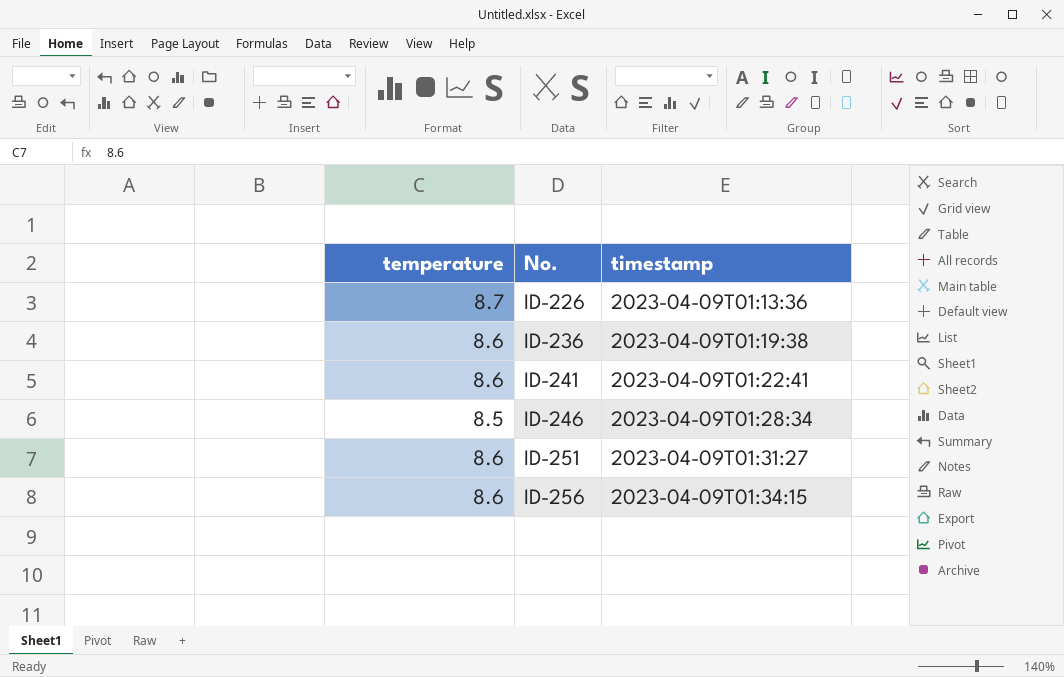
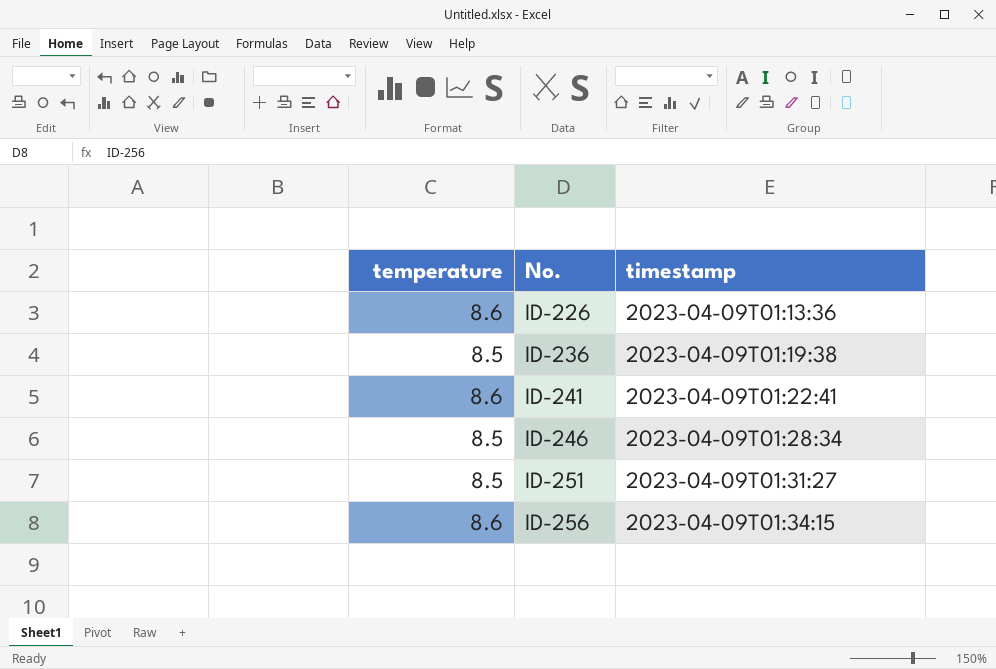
ID-226 | temperature: 8.7 -> 8.6
ID-236 | temperature: 8.6 -> 8.5
ID-251 | temperature: 8.6 -> 8.5

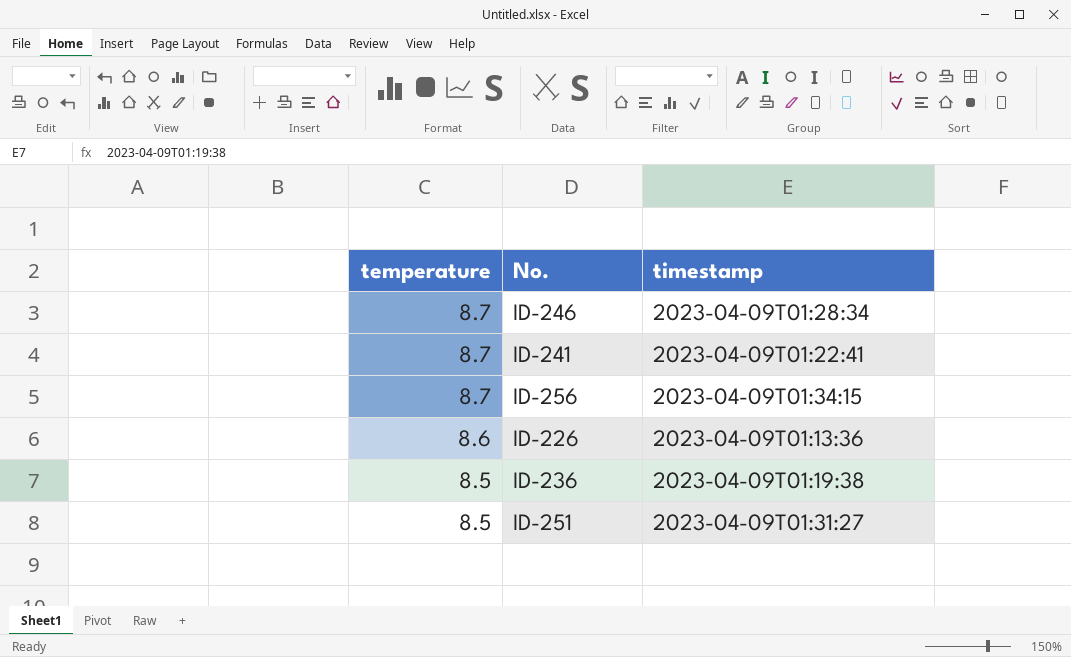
row order: No. ascending -> temperature descending
ID-246 | temperature: 8.5 -> 8.7
ID-241 | temperature: 8.6 -> 8.7
ID-256 | temperature: 8.6 -> 8.7

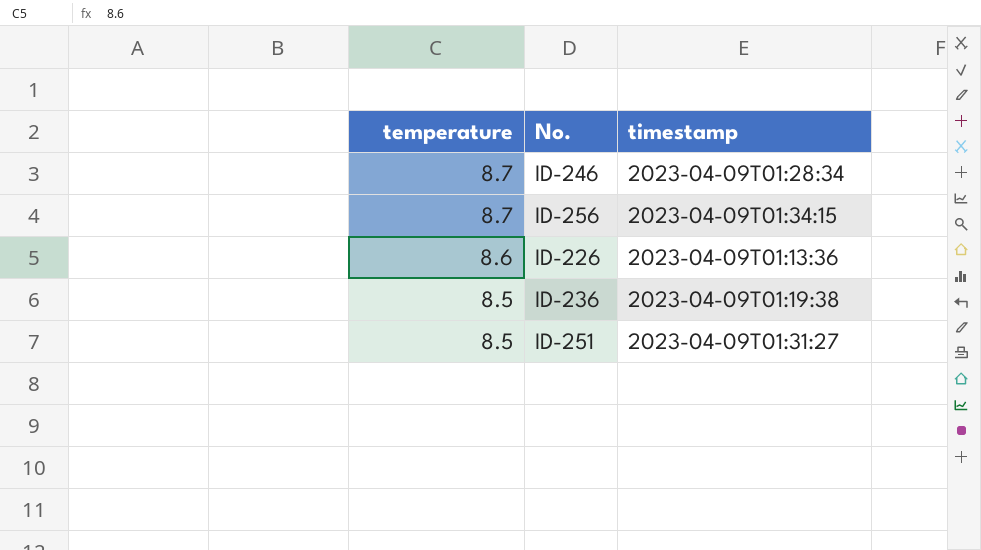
row ID-241: 8.7 | 2023-04-09T01:22:41 -> none

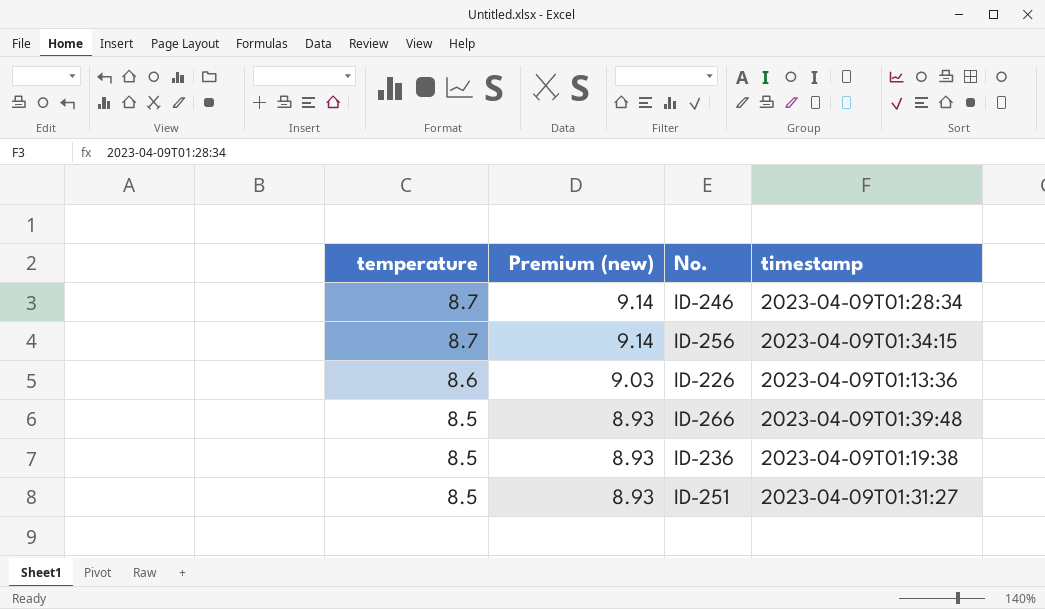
column Premium (new) | formula: none -> [temperature] * 1.05
row ID-266: none -> 8.5 | 8.93 | 2023-04-09T01:39:48

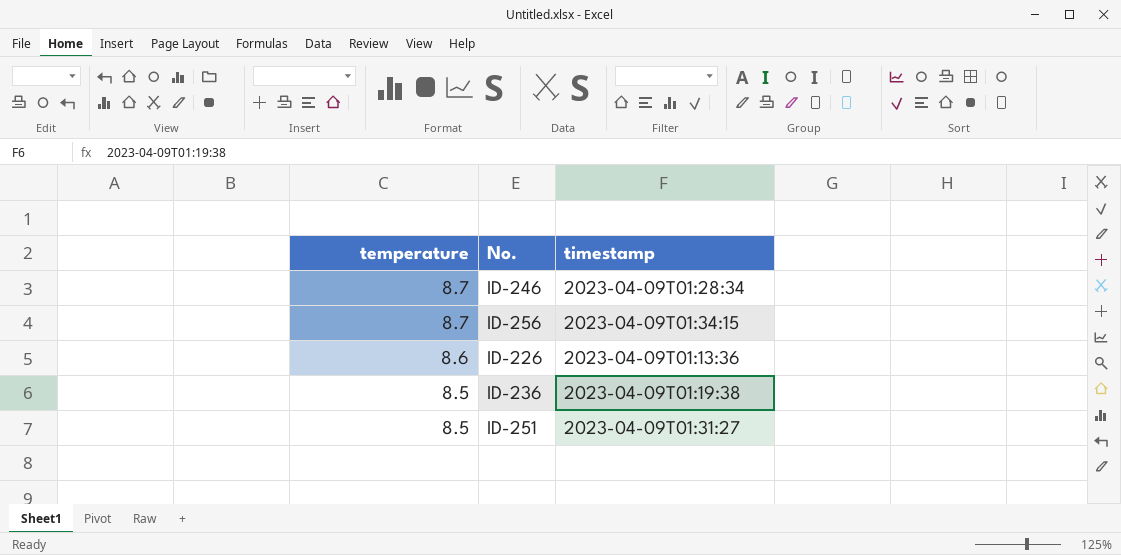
column Premium (new) | formula: [temperature] * 1.05 -> none
row ID-266: 8.5 | 8.93 | 2023-04-09T01:39:48 -> none

